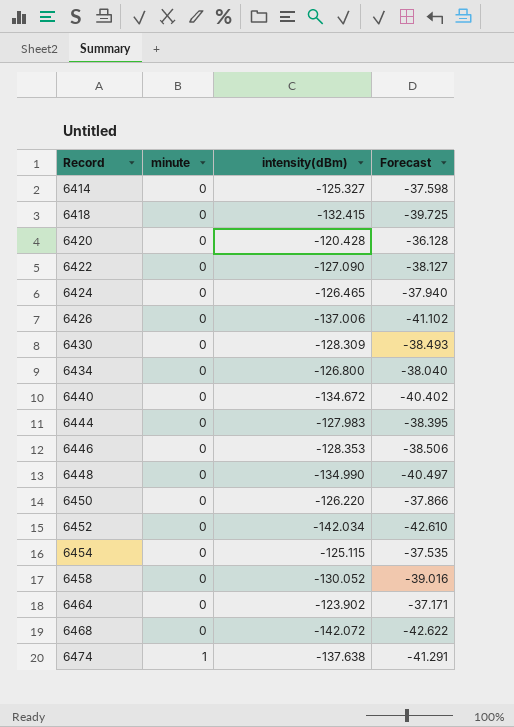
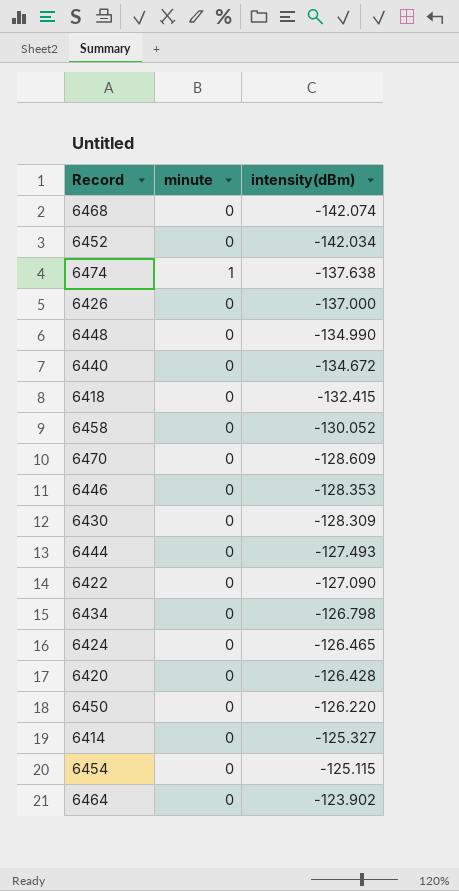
row order: Record ascending -> intensity(dBm) ascending
column Forecast | formula: [intensity(dBm)] * 0.3 -> none
6468 | intensity(dBm): -142.072 -> -142.074
6426 | intensity(dBm): -137.006 -> -137.000
row 6470: none -> 0 | -128.609
6444 | intensity(dBm): -127.983 -> -127.493
6434 | intensity(dBm): -126.800 -> -126.798
6420 | intensity(dBm): -120.428 -> -126.428

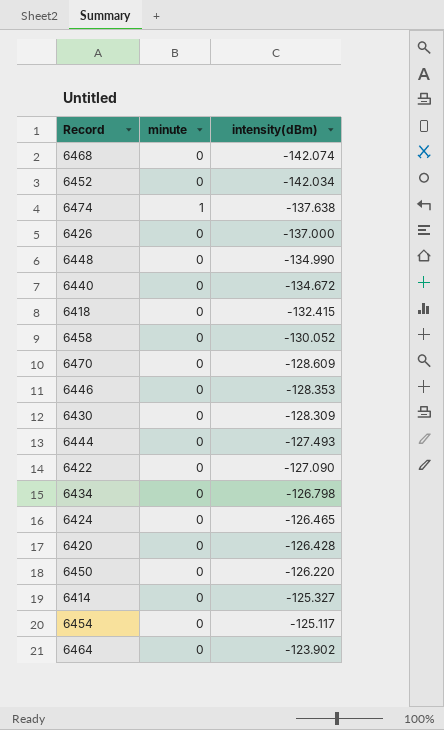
6454 | intensity(dBm): -125.115 -> -125.117

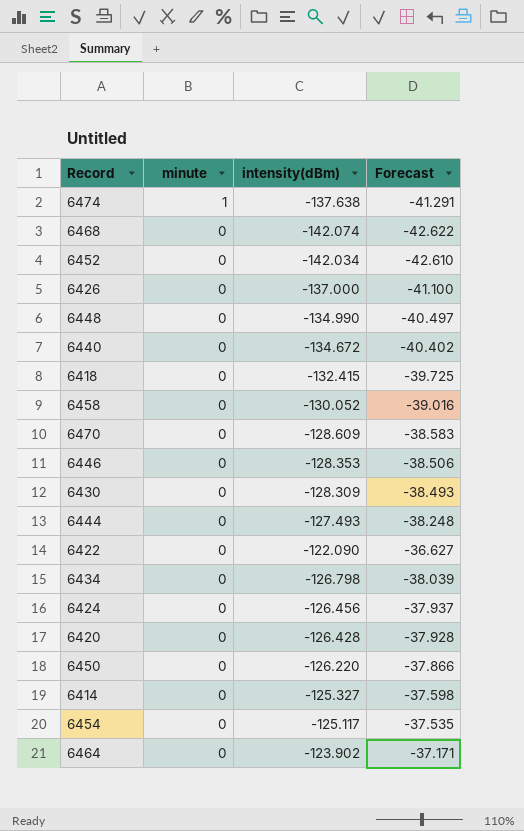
row order: intensity(dBm) ascending -> minute descending
column Forecast | formula: none -> [intensity(dBm)] * 0.3
6422 | intensity(dBm): -127.090 -> -122.090
6424 | intensity(dBm): -126.465 -> -126.456

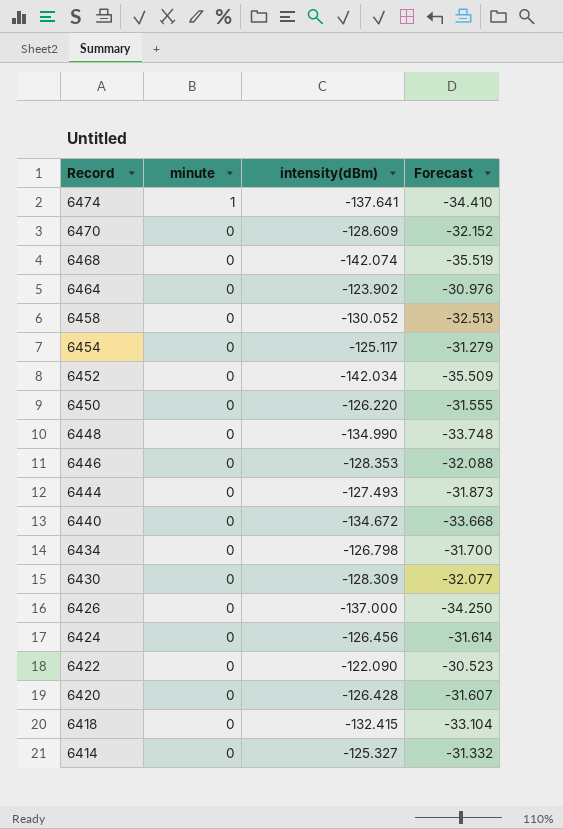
row order: minute descending -> Record descending
column Forecast | formula: [intensity(dBm)] * 0.3 -> [intensity(dBm)] * 0.25
6474 | intensity(dBm): -137.638 -> -137.641

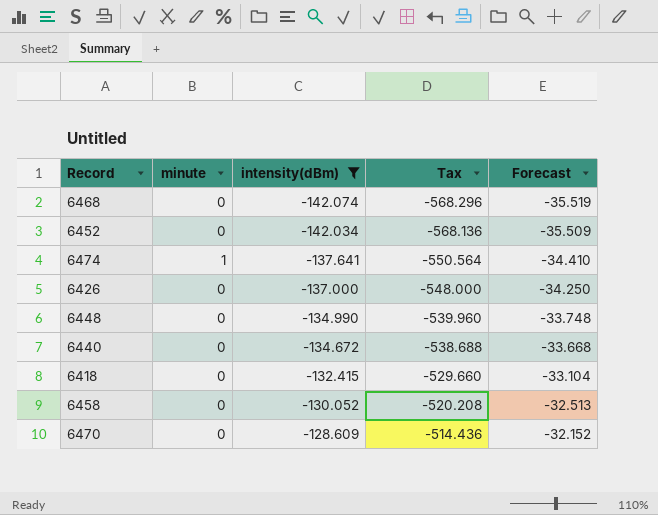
filter: none -> intensity(dBm) <= -128.609
row order: Record descending -> intensity(dBm) ascending
column Tax | formula: none -> [intensity(dBm)] * 4

